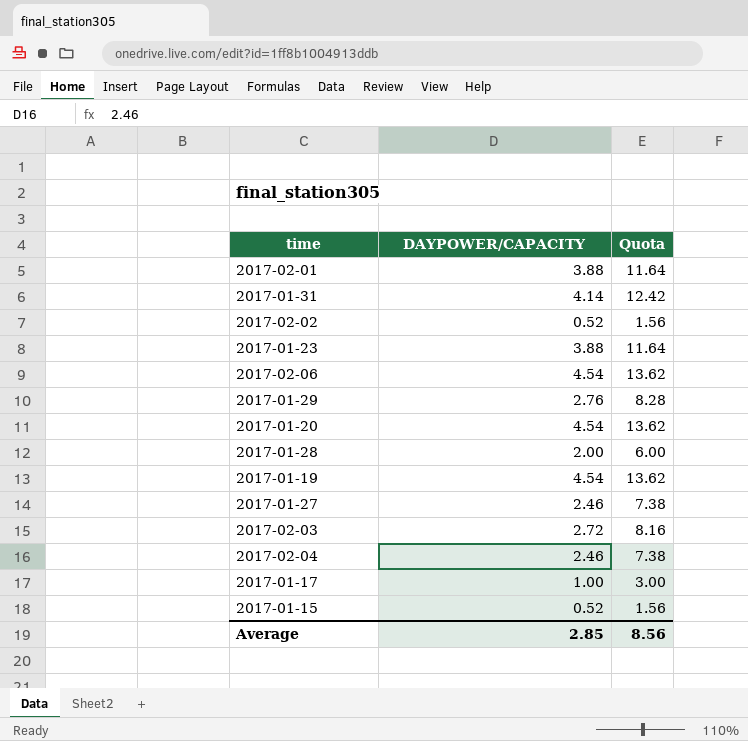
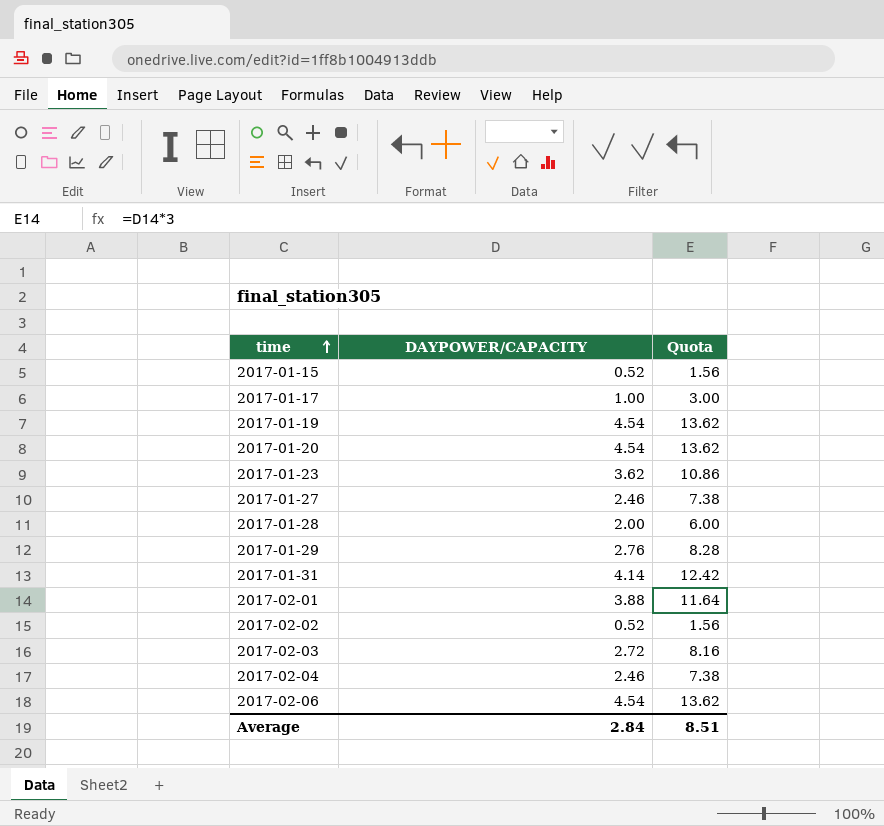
row order: none -> time ascending
2017-01-23 | DAYPOWER/CAPACITY: 3.88 -> 3.62
2017-01-23 | Quota: 11.64 -> 10.86
Average | DAYPOWER/CAPACITY: 2.85 -> 2.84
Average | Quota: 8.56 -> 8.51

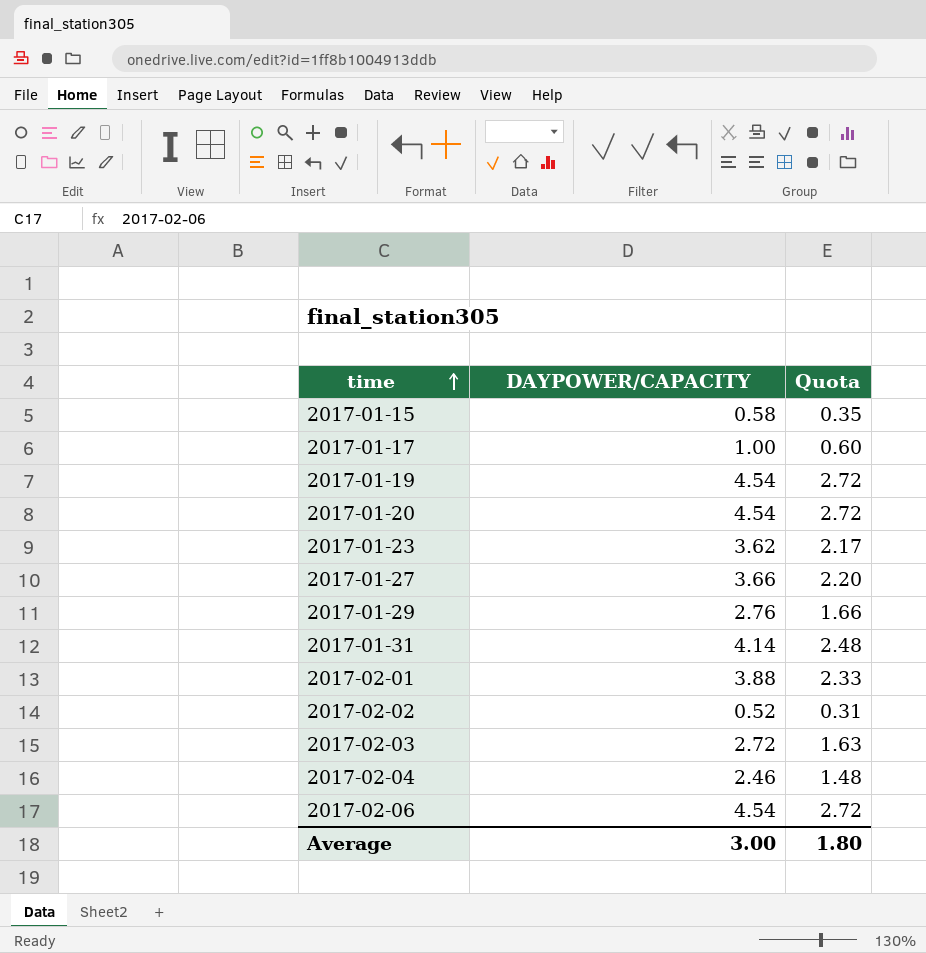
column Quota | formula: [DAYPOWER/CAPACITY] * 3 -> [DAYPOWER/CAPACITY] * 0.6
row 2017-01-28: 2.00 | 6.00 -> none
2017-01-15 | DAYPOWER/CAPACITY: 0.52 -> 0.58
2017-01-27 | DAYPOWER/CAPACITY: 2.46 -> 3.66
Average | DAYPOWER/CAPACITY: 2.84 -> 3.00
Average | Quota: 8.51 -> 1.80

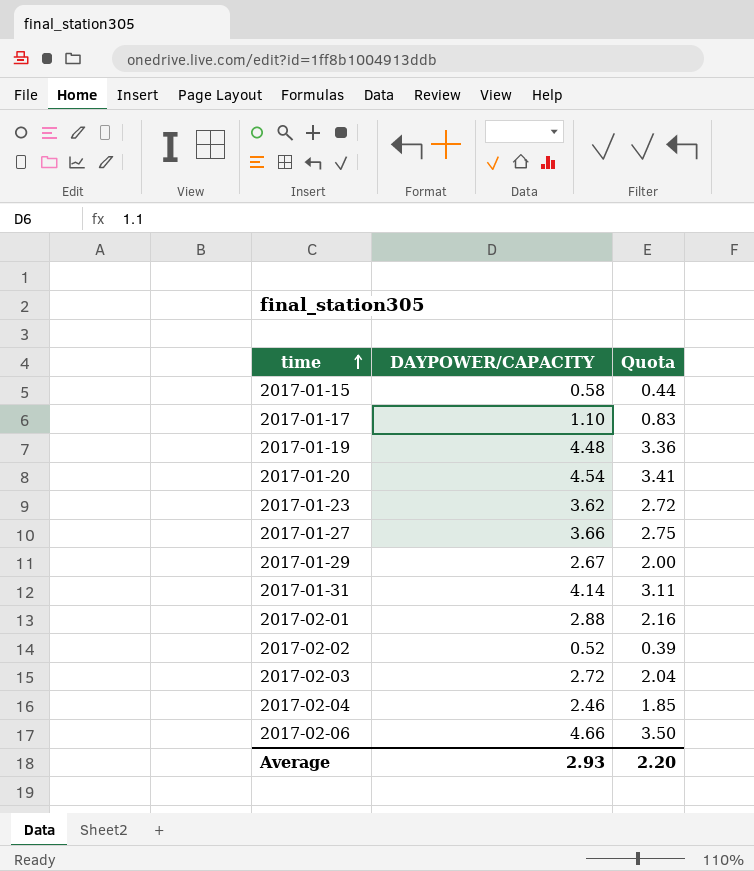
column Quota | formula: [DAYPOWER/CAPACITY] * 0.6 -> [DAYPOWER/CAPACITY] * 0.75
2017-01-17 | DAYPOWER/CAPACITY: 1.00 -> 1.10
2017-01-19 | DAYPOWER/CAPACITY: 4.54 -> 4.48
2017-01-29 | DAYPOWER/CAPACITY: 2.76 -> 2.67
2017-02-01 | DAYPOWER/CAPACITY: 3.88 -> 2.88
2017-02-06 | DAYPOWER/CAPACITY: 4.54 -> 4.66
Average | DAYPOWER/CAPACITY: 3.00 -> 2.93
Average | Quota: 1.80 -> 2.20

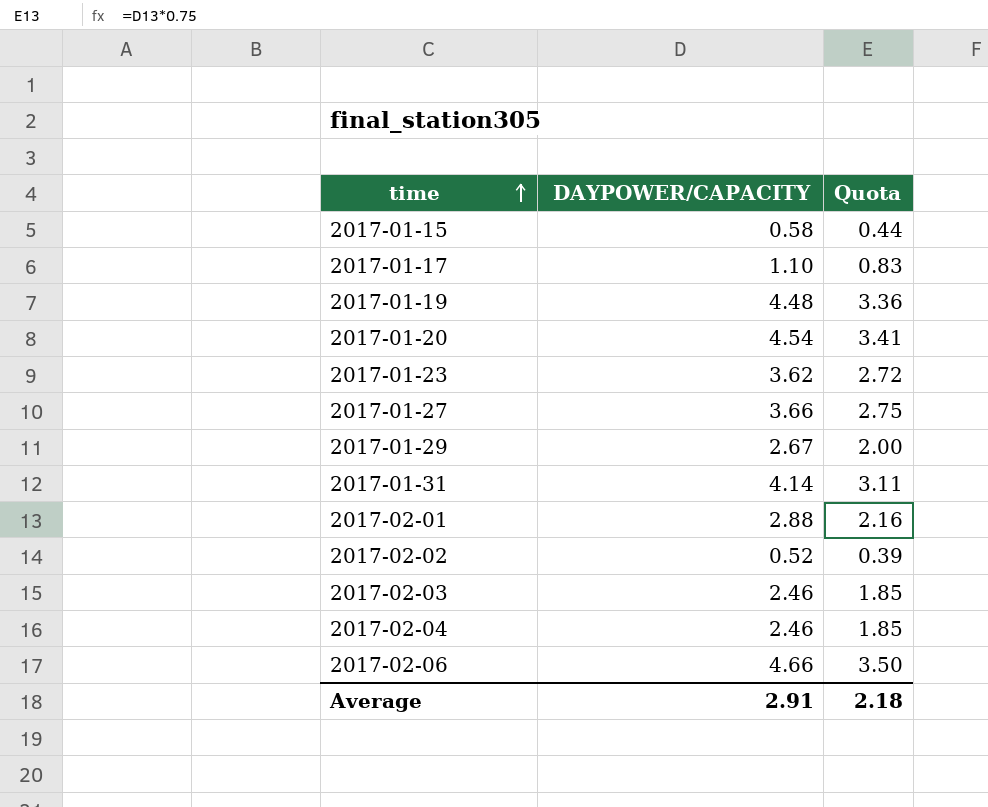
2017-02-03 | DAYPOWER/CAPACITY: 2.72 -> 2.46
2017-02-03 | Quota: 2.04 -> 1.85
Average | DAYPOWER/CAPACITY: 2.93 -> 2.91
Average | Quota: 2.20 -> 2.18

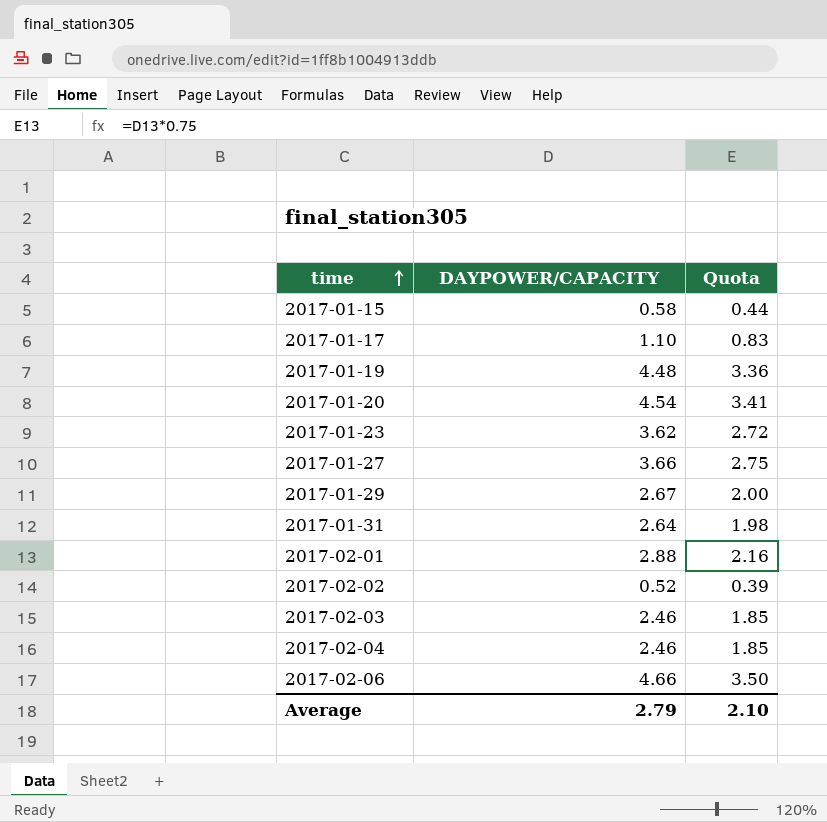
2017-01-31 | DAYPOWER/CAPACITY: 4.14 -> 2.64
2017-01-31 | Quota: 3.11 -> 1.98
Average | DAYPOWER/CAPACITY: 2.91 -> 2.79
Average | Quota: 2.18 -> 2.10

